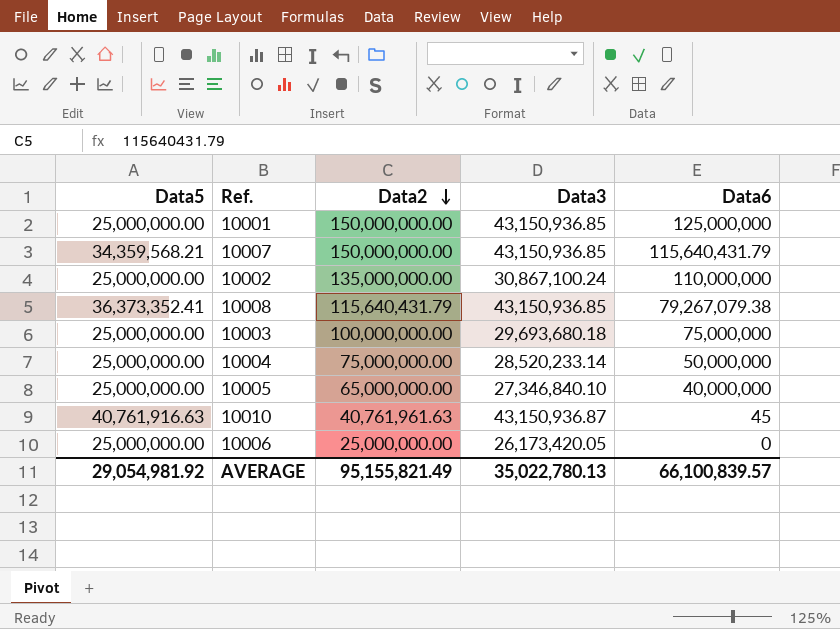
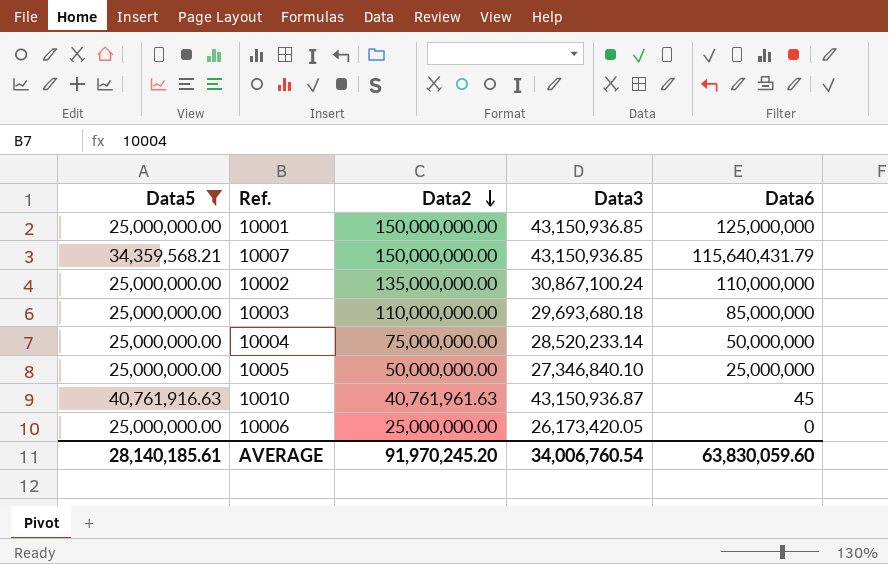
filter: none -> Data5 != 36,373,352.41
10003 | Data2: 100,000,000.00 -> 110,000,000.00
10003 | Data6: 75,000,000 -> 85,000,000
10005 | Data2: 65,000,000.00 -> 50,000,000.00
10005 | Data6: 40,000,000 -> 25,000,000
AVERAGE | Data5: 29,054,981.92 -> 28,140,185.61
AVERAGE | Data2: 95,155,821.49 -> 91,970,245.20
AVERAGE | Data3: 35,022,780.13 -> 34,006,760.54
AVERAGE | Data6: 66,100,839.57 -> 63,830,059.60

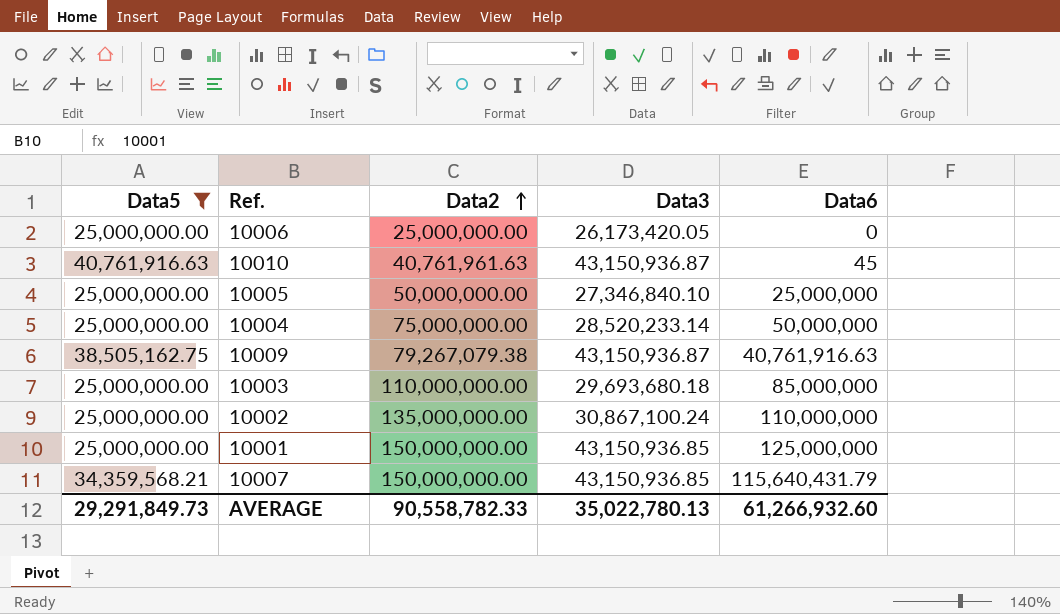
row order: Data2 descending -> Data2 ascending
row 10009: none -> 38,505,162.75 | 79,267,079.38 | 43,150,936.87 | 40,761,916.63
AVERAGE | Data5: 28,140,185.61 -> 29,291,849.73
AVERAGE | Data2: 91,970,245.20 -> 90,558,782.33
AVERAGE | Data3: 34,006,760.54 -> 35,022,780.13
AVERAGE | Data6: 63,830,059.60 -> 61,266,932.60

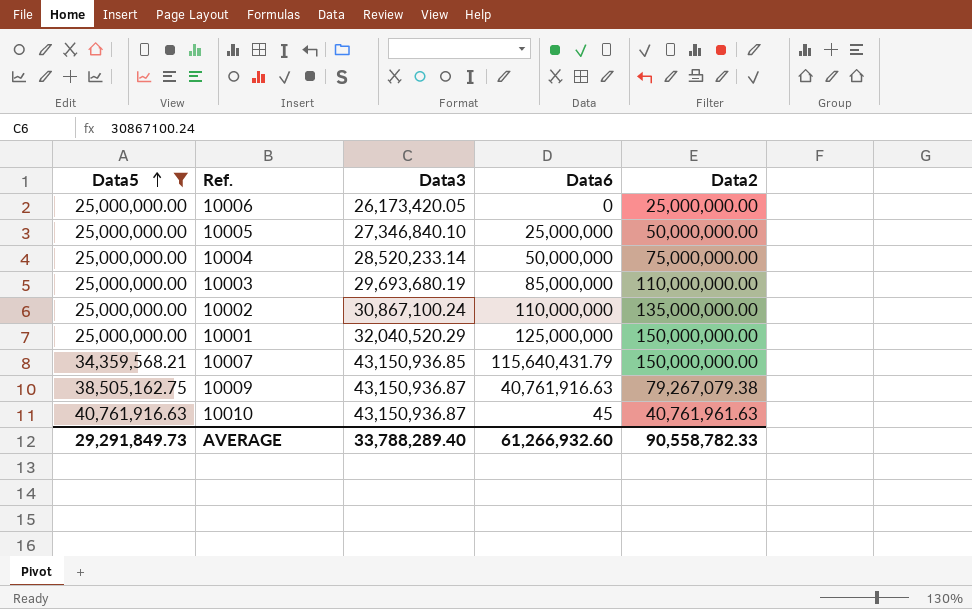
row order: Data2 ascending -> Data5 ascending
column Data2 | position: 3 -> 5
10003 | Data3: 29,693,680.18 -> 29,693,680.19
10001 | Data3: 43,150,936.85 -> 32,040,520.29
AVERAGE | Data3: 35,022,780.13 -> 33,788,289.40

